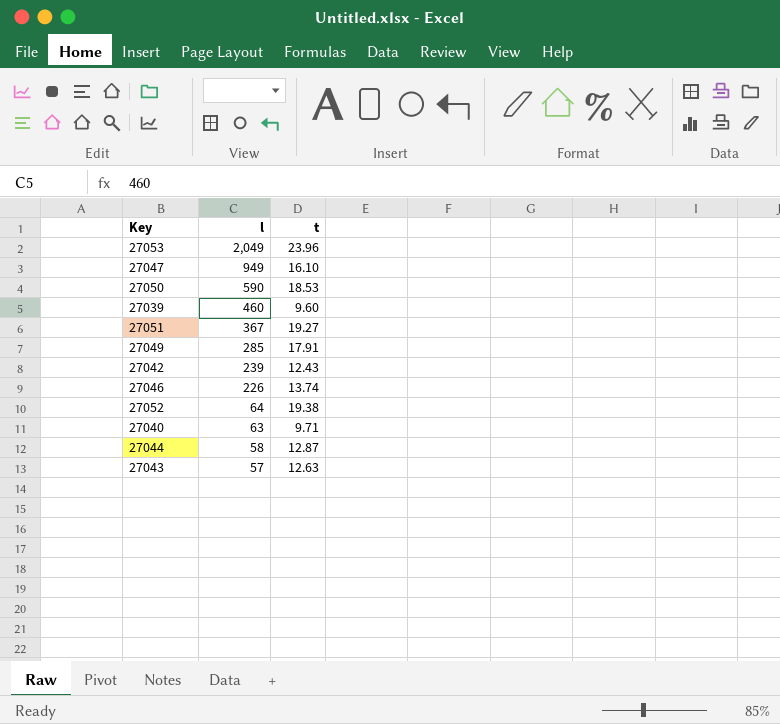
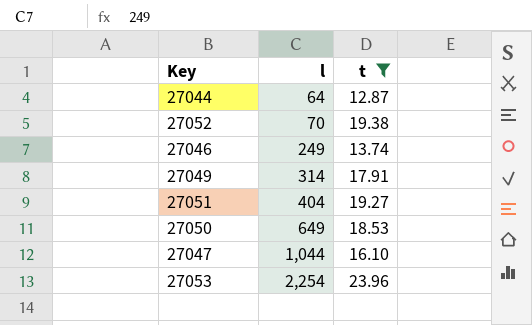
filter: none -> t >= 12.87
row order: l descending -> l ascending
27044 | l: 58 -> 64
27052 | l: 64 -> 70
27046 | l: 226 -> 249
27049 | l: 285 -> 314
27051 | l: 367 -> 404
27050 | l: 590 -> 649
27047 | l: 949 -> 1,044
27053 | l: 2,049 -> 2,254

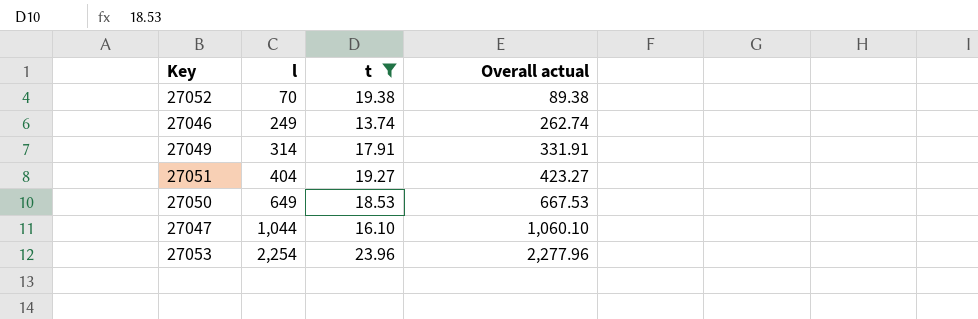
column Overall actual | formula: none -> [l] + [t]
row 27044: 64 | 12.87 -> none

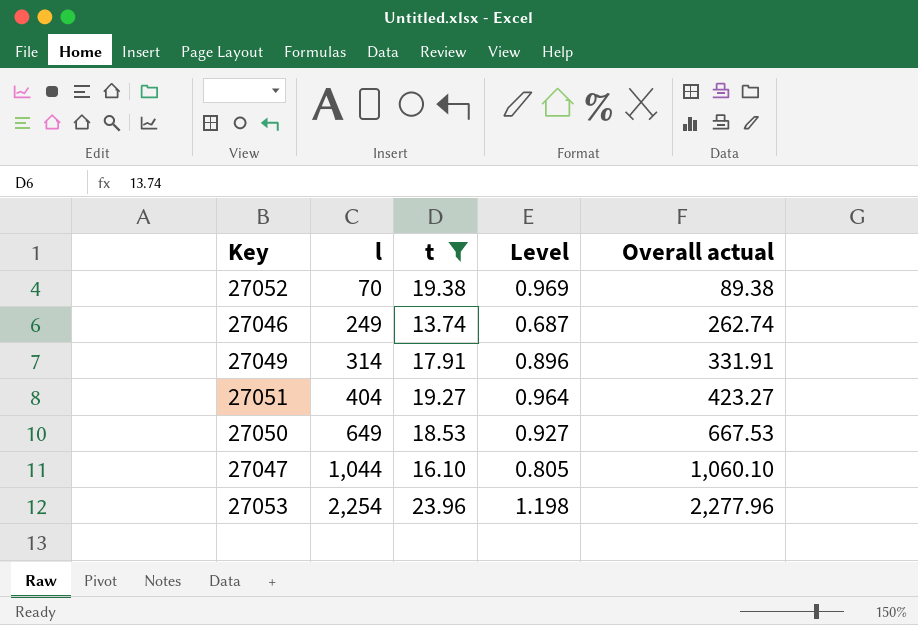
column Level | formula: none -> [t] * 0.05

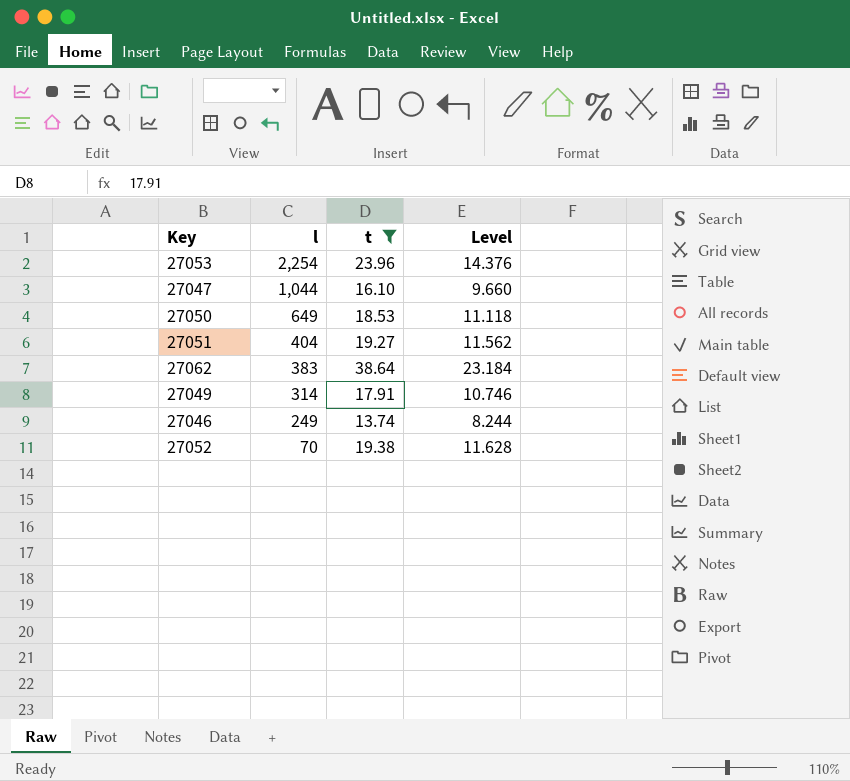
row order: l ascending -> l descending
column Overall actual | formula: [l] + [t] -> none
column Level | formula: [t] * 0.05 -> [t] * 0.6
row 27062: none -> 383 | 38.64 | 23.184

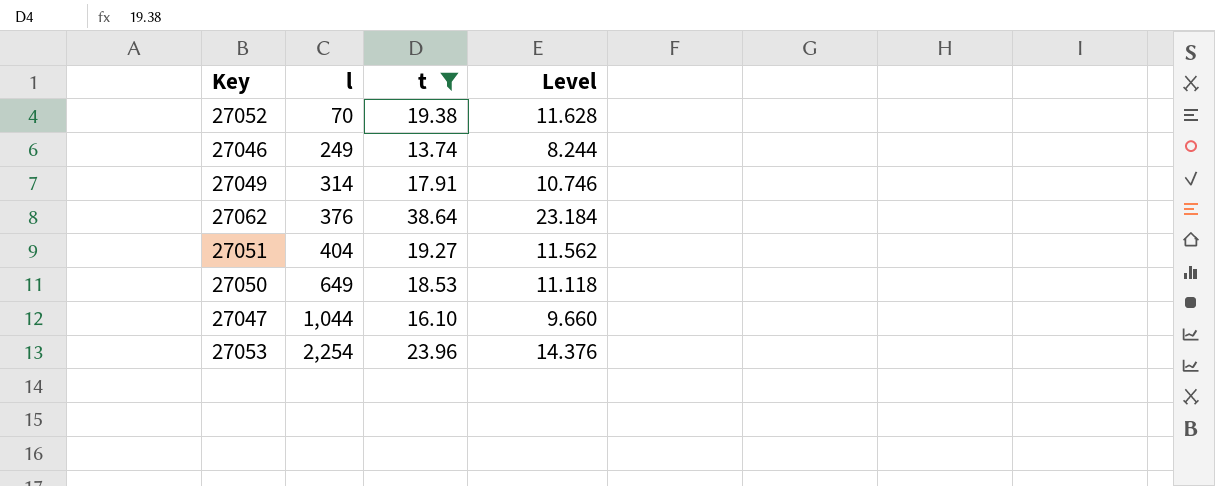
row order: l descending -> l ascending
27062 | l: 383 -> 376

